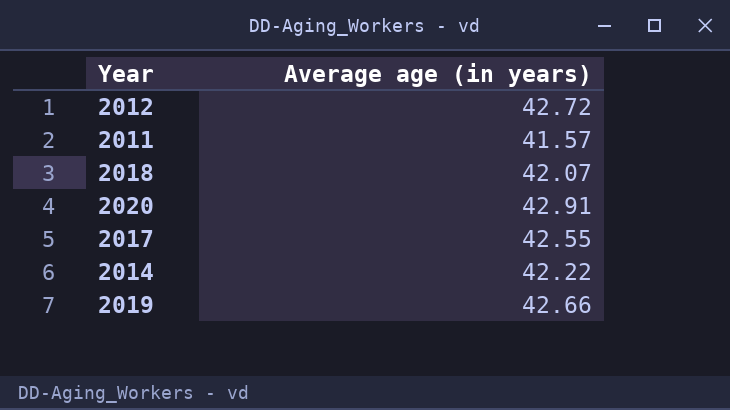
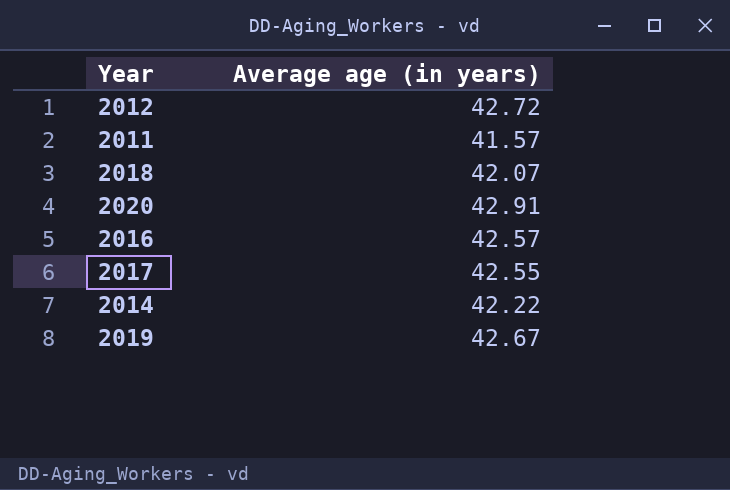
row 2016: none -> 42.57
2019 | Average age (in years): 42.66 -> 42.67

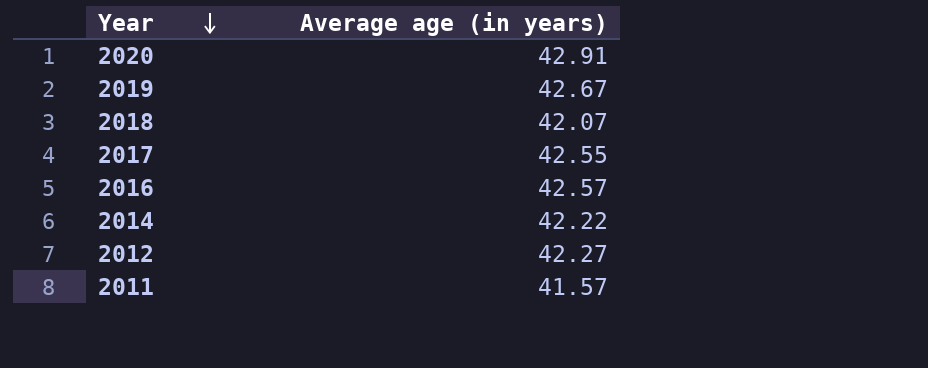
row order: none -> Year descending
2012 | Average age (in years): 42.72 -> 42.27

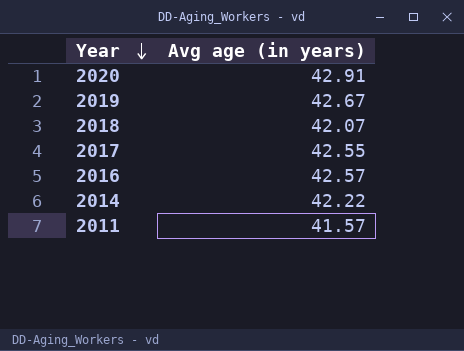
column name: Average age (in years) -> Avg age (in years)
row 2012: 42.27 -> none

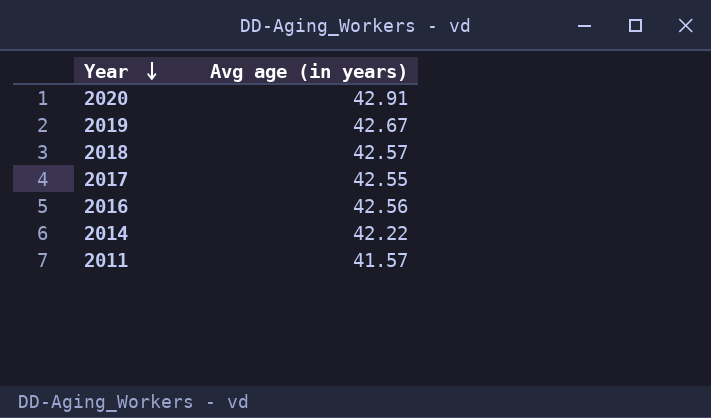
2018 | Avg age (in years): 42.07 -> 42.57
2016 | Avg age (in years): 42.57 -> 42.56

